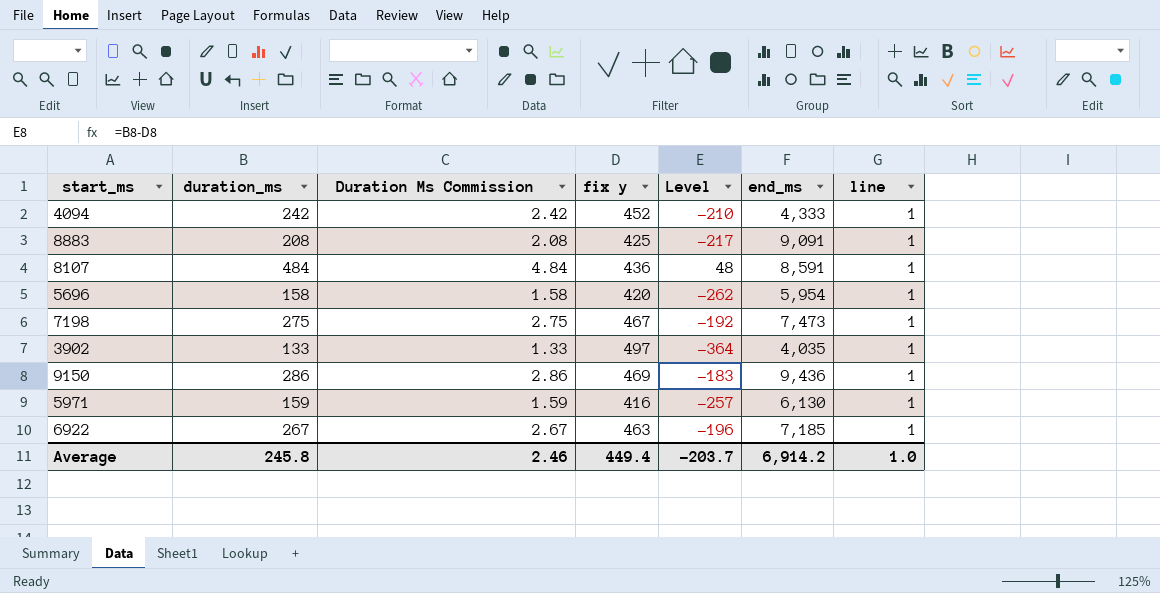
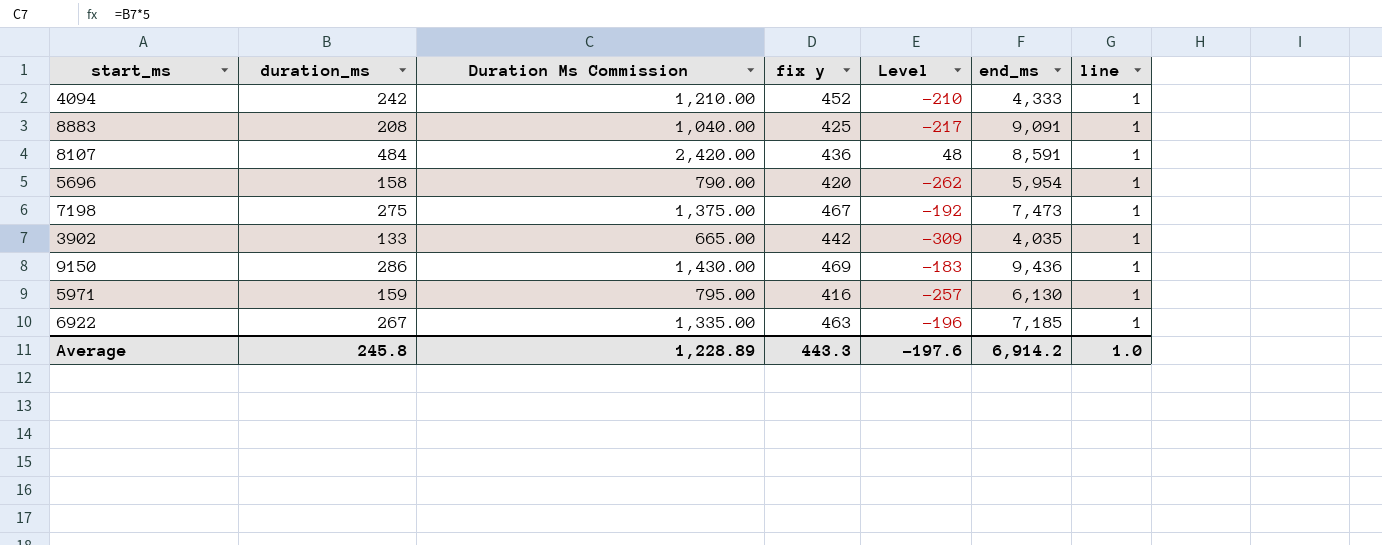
column Duration Ms Commission | formula: [duration_ms] * 0.01 -> [duration_ms] * 5
3902 | fix y: 497 -> 442
3902 | Level: -364 -> -309
Average | Duration Ms Commission: 2.46 -> 1,228.89
Average | fix y: 449.4 -> 443.3
Average | Level: -203.7 -> -197.6

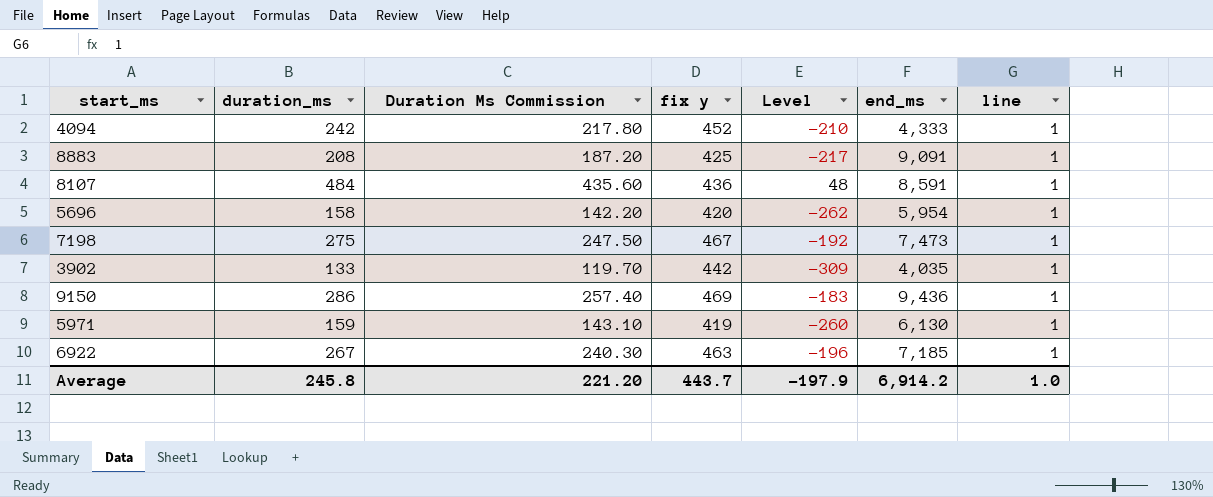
column Duration Ms Commission | formula: [duration_ms] * 5 -> [duration_ms] * 0.9
5971 | fix y: 416 -> 419
5971 | Level: -257 -> -260
Average | Duration Ms Commission: 1,228.89 -> 221.20
Average | fix y: 443.3 -> 443.7
Average | Level: -197.6 -> -197.9

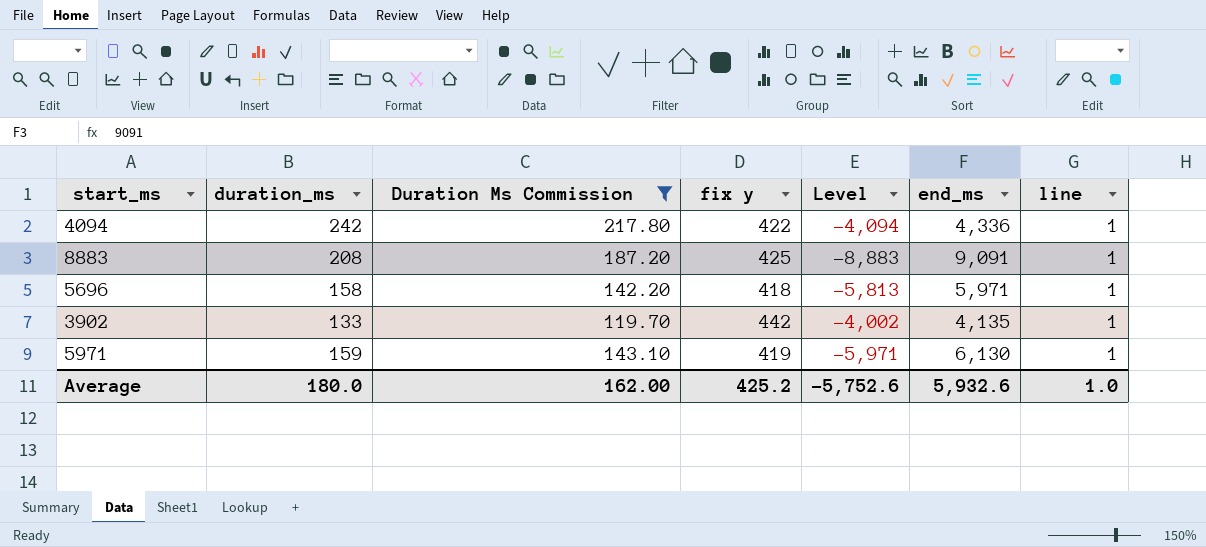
filter: none -> Duration Ms Commission <= 217.80
column Level | formula: [duration_ms] - [fix y] -> [duration_ms] - [end_ms]
4094 | fix y: 452 -> 422
4094 | end_ms: 4,333 -> 4,336
5696 | fix y: 420 -> 418
5696 | end_ms: 5,954 -> 5,971
3902 | end_ms: 4,035 -> 4,135
Average | duration_ms: 245.8 -> 180.0
Average | Duration Ms Commission: 221.20 -> 162.00
Average | fix y: 443.7 -> 425.2
Average | Level: -197.9 -> -5,752.6
Average | end_ms: 6,914.2 -> 5,932.6

